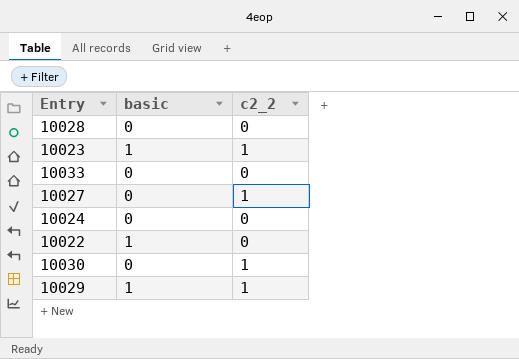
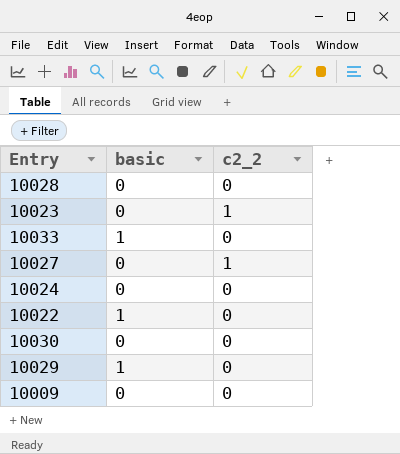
10023 | basic: 1 -> 0
10033 | basic: 0 -> 1
10030 | c2_2: 1 -> 0
10029 | c2_2: 1 -> 0
row 10009: none -> 0 | 0

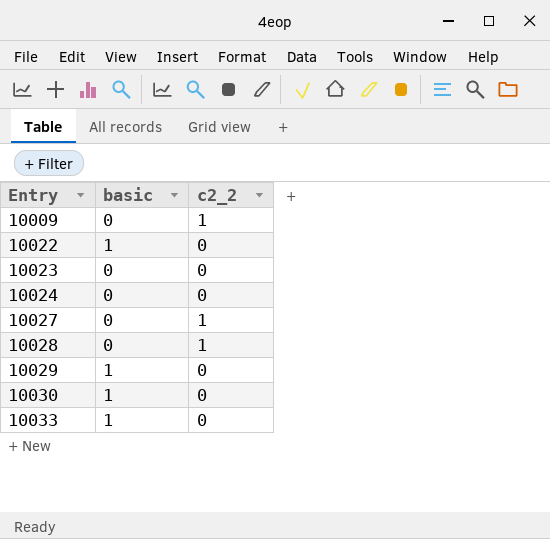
row order: none -> Entry ascending
10009 | c2_2: 0 -> 1
10023 | c2_2: 1 -> 0
10028 | c2_2: 0 -> 1
10030 | basic: 0 -> 1

